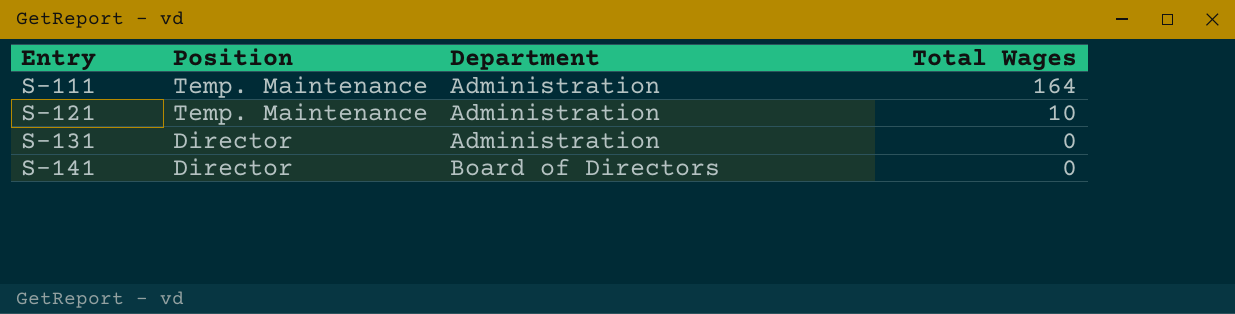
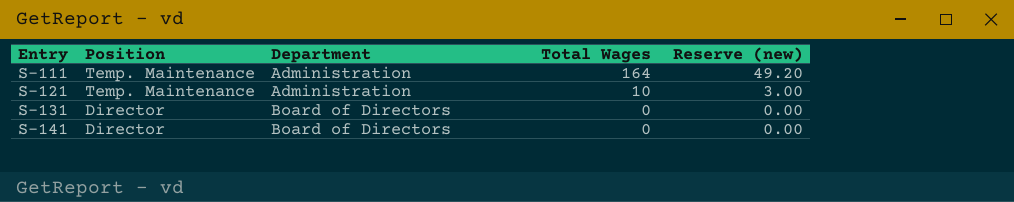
column Reserve (new) | formula: none -> [Total Wages] * 0.3
S-131 | Department: Administration -> Board of Directors

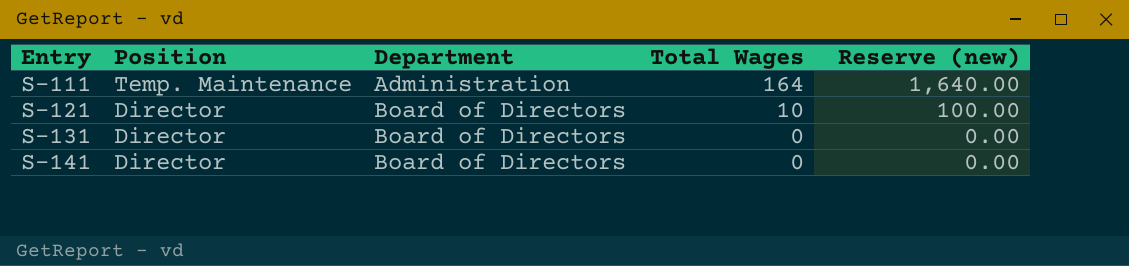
column Reserve (new) | formula: [Total Wages] * 0.3 -> [Total Wages] * 10
S-121 | Position: Temp. Maintenance -> Director
S-121 | Department: Administration -> Board of Directors

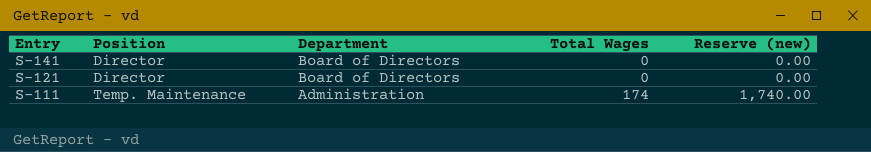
row order: Entry ascending -> Entry descending
row S-131: Director | Board of Directors | 0 | 0.00 -> none
S-121 | Total Wages: 10 -> 0
S-121 | Reserve (new): 100.00 -> 0.00
S-111 | Total Wages: 164 -> 174
S-111 | Reserve (new): 1,640.00 -> 1,740.00

